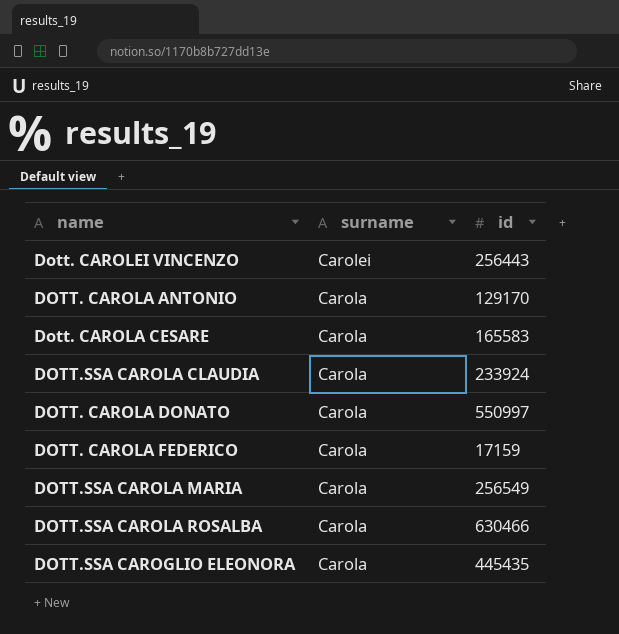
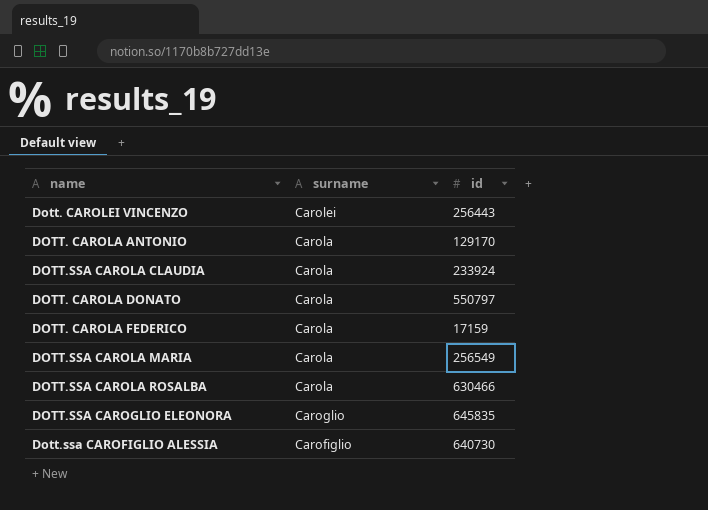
row Dott. CAROLA CESARE: Carola | 165583 -> none
DOTT. CAROLA DONATO | id: 550997 -> 550797
DOTT.SSA CAROGLIO ELEONORA | surname: Carola -> Caroglio
DOTT.SSA CAROGLIO ELEONORA | id: 445435 -> 645835
row Dott.ssa CAROFIGLIO ALESSIA: none -> Carofiglio | 640730

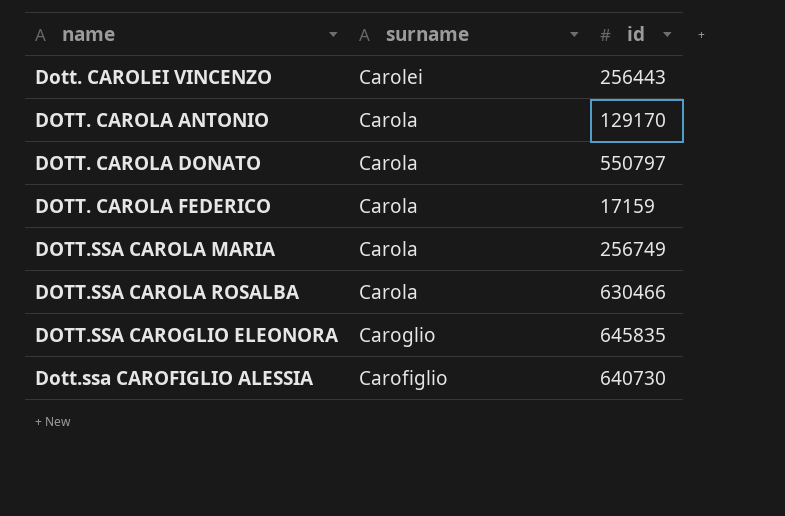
row DOTT.SSA CAROLA CLAUDIA: Carola | 233924 -> none
DOTT.SSA CAROLA MARIA | id: 256549 -> 256749

